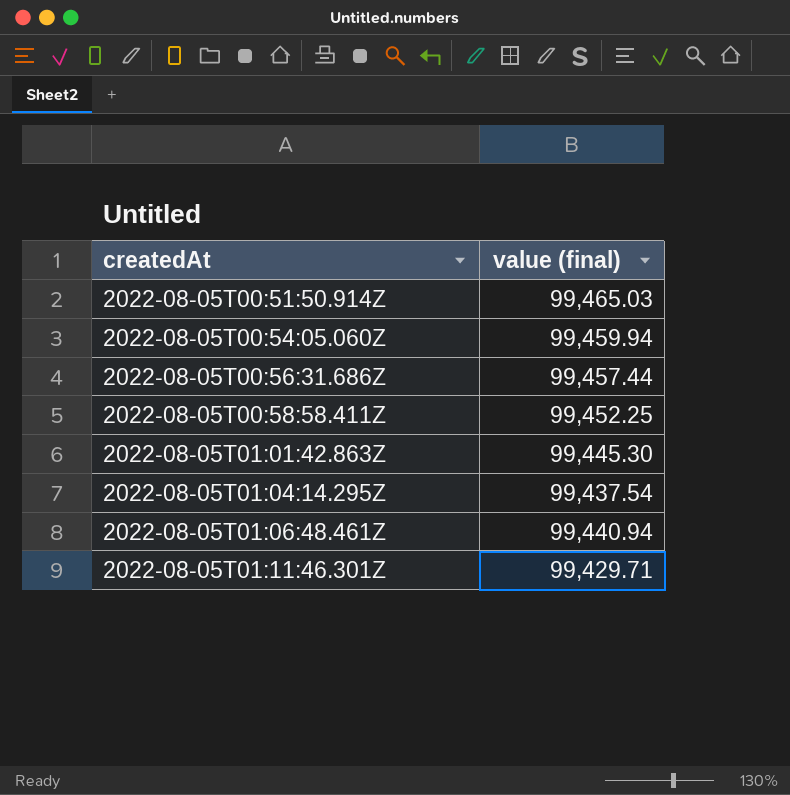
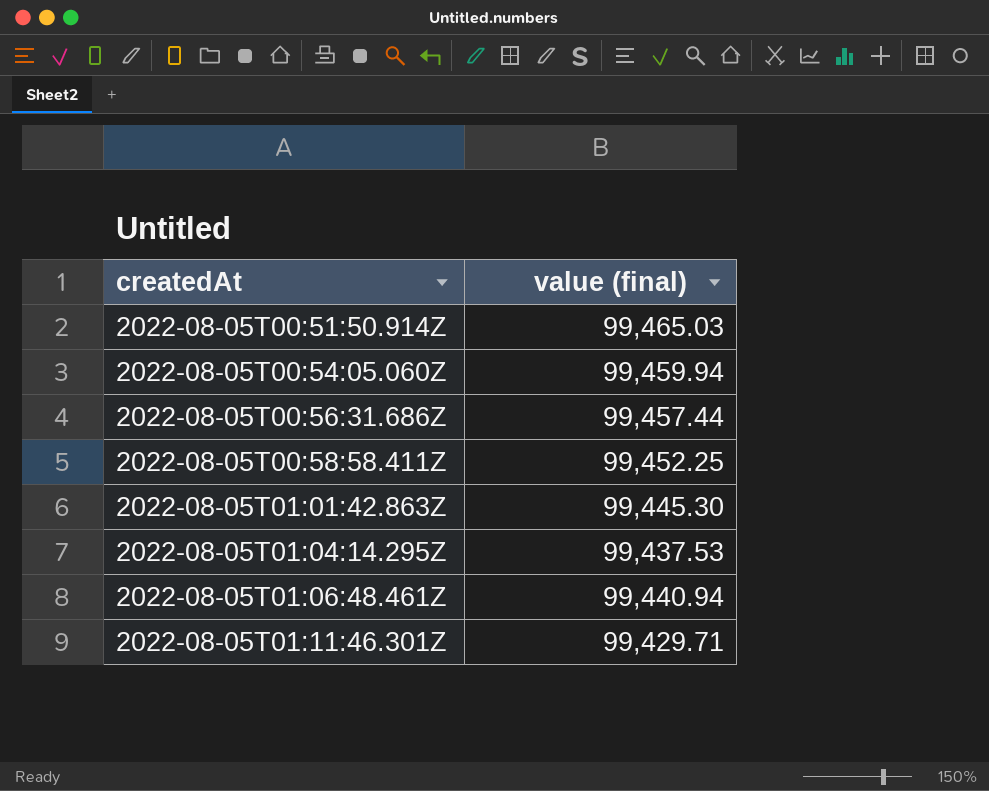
2022-08-05T01:04:14.295Z | value (final): 99,437.54 -> 99,437.53

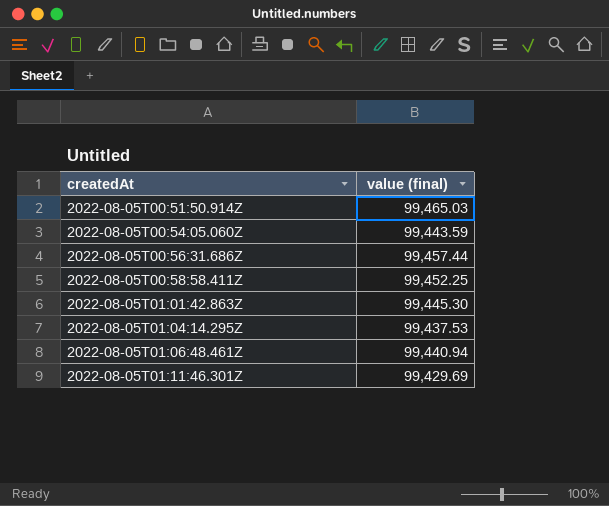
2022-08-05T00:54:05.060Z | value (final): 99,459.94 -> 99,443.59
2022-08-05T01:11:46.301Z | value (final): 99,429.71 -> 99,429.69

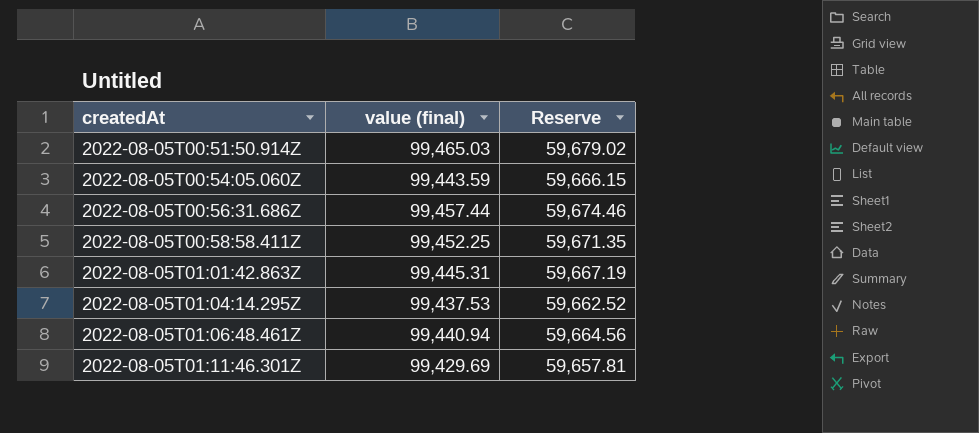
column Reserve | formula: none -> [value (final)] * 0.6
2022-08-05T01:01:42.863Z | value (final): 99,445.30 -> 99,445.31

